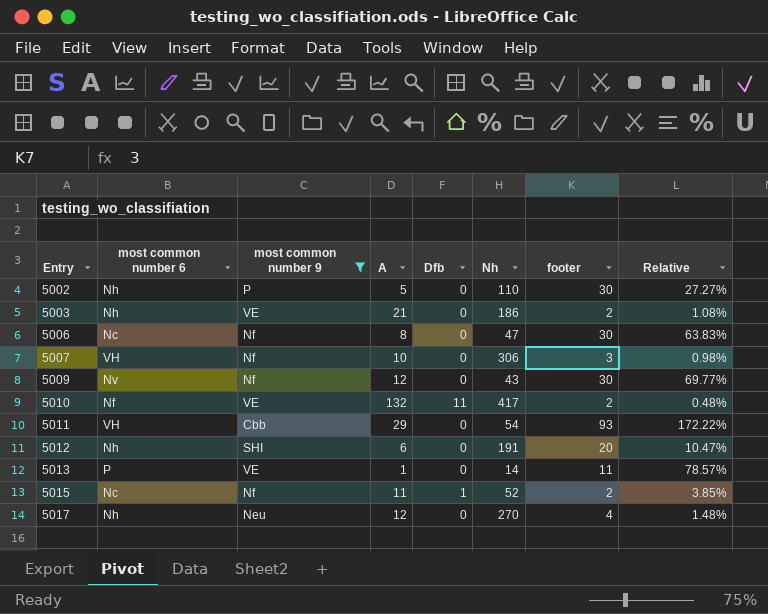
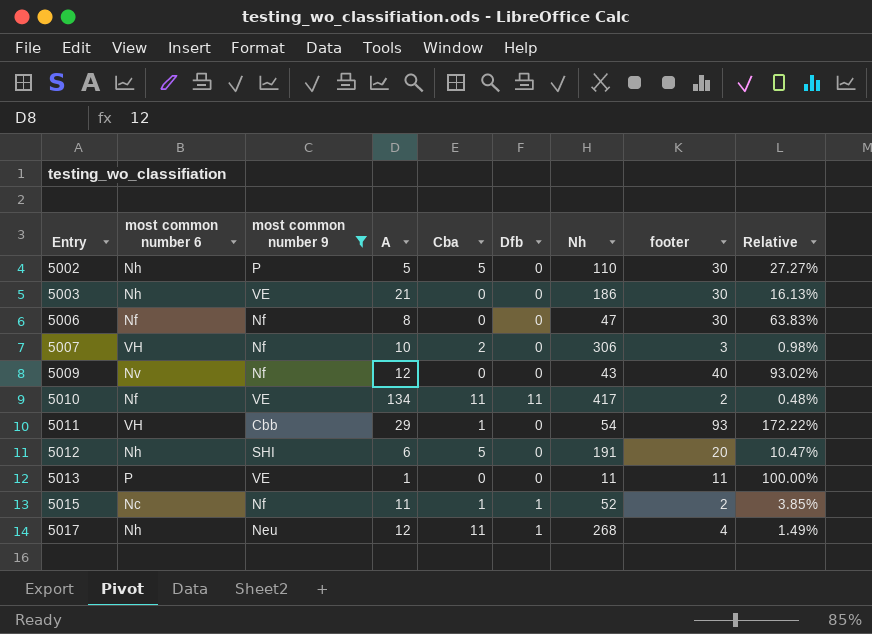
column Cba | position: none -> 5
5003 | footer: 2 -> 30
5003 | Relative: 1.08% -> 16.13%
5006 | most common number 6: Nc -> Nf
5009 | footer: 30 -> 40
5009 | Relative: 69.77% -> 93.02%
5010 | A: 132 -> 134
5013 | Nh: 14 -> 11
5013 | Relative: 78.57% -> 100.00%
5017 | Dfb: 0 -> 1
5017 | Nh: 270 -> 268
5017 | Relative: 1.48% -> 1.49%

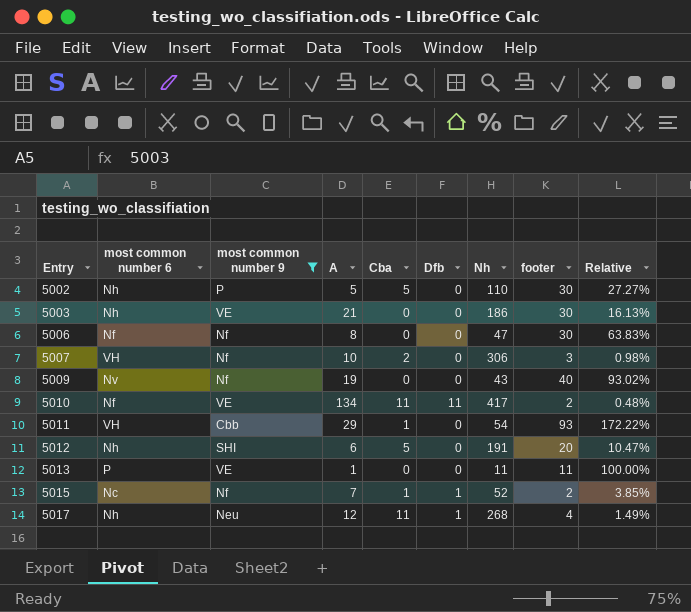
5009 | A: 12 -> 19
5015 | A: 11 -> 7

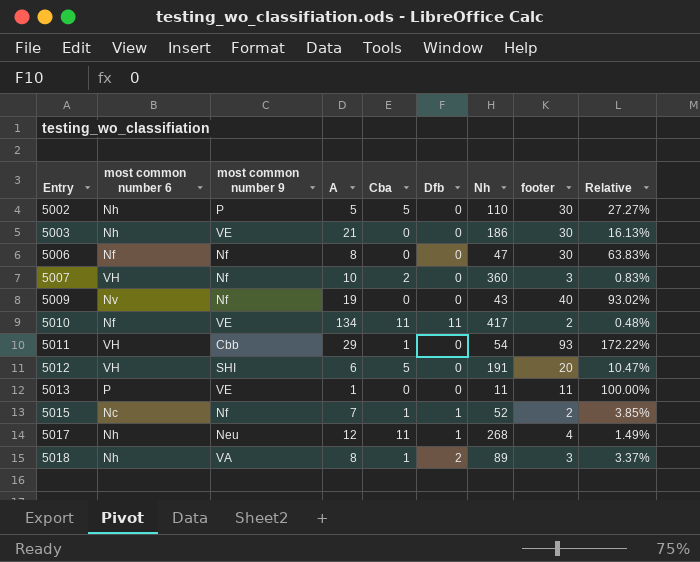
filter: most common number 9 != VA -> none
5007 | Nh: 306 -> 360
5007 | Relative: 0.98% -> 0.83%
5012 | most common number 6: Nh -> VH

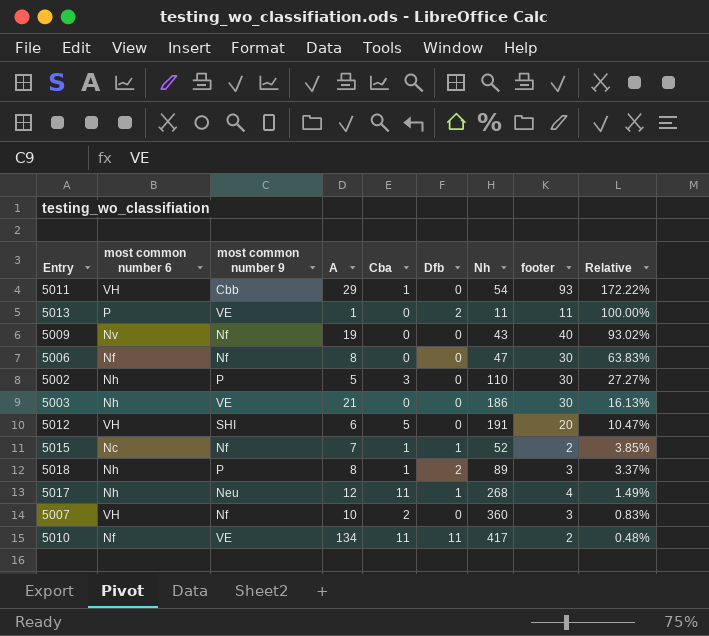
row order: Entry ascending -> Relative descending
5013 | Dfb: 0 -> 2
5002 | Cba: 5 -> 3
5018 | most common number 9: VA -> P

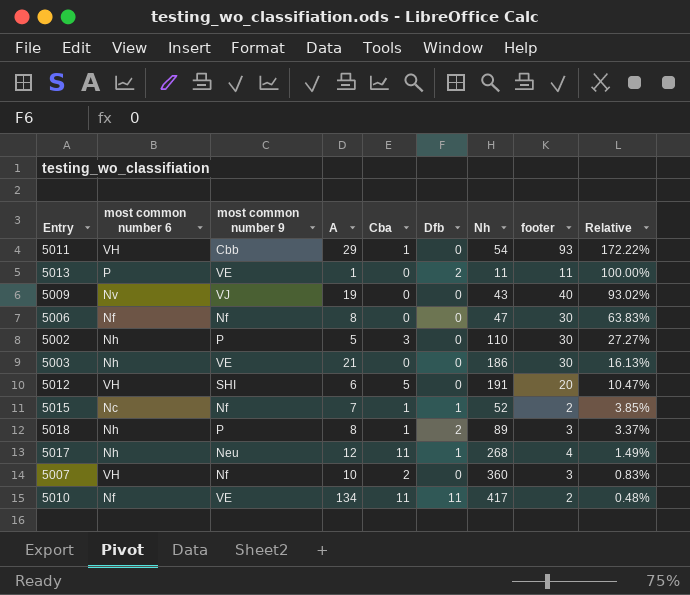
5009 | most common number 9: Nf -> VJ

